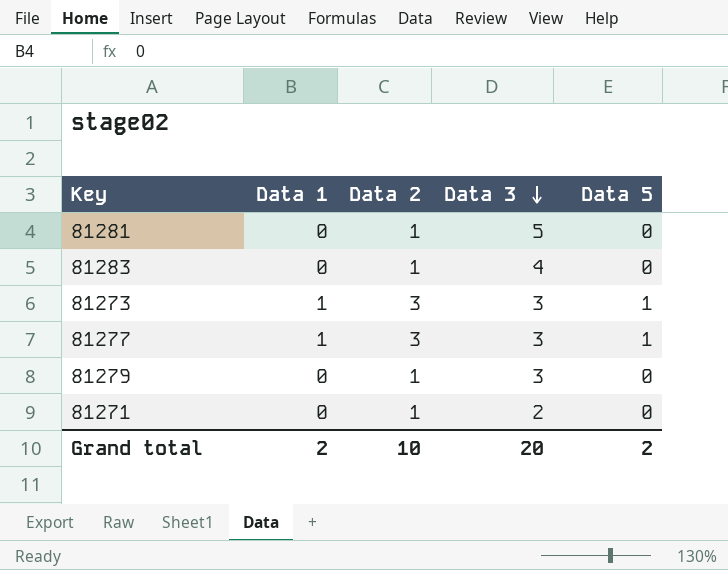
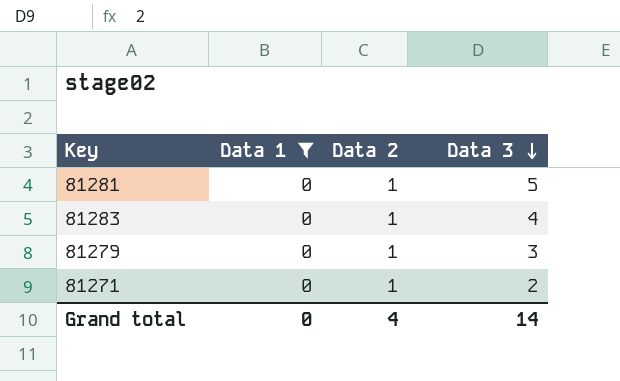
filter: none -> Data 1 = 0
column Data 5 | position: 5 -> none
Grand total | Data 1: 2 -> 0
Grand total | Data 2: 10 -> 4
Grand total | Data 3: 20 -> 14

